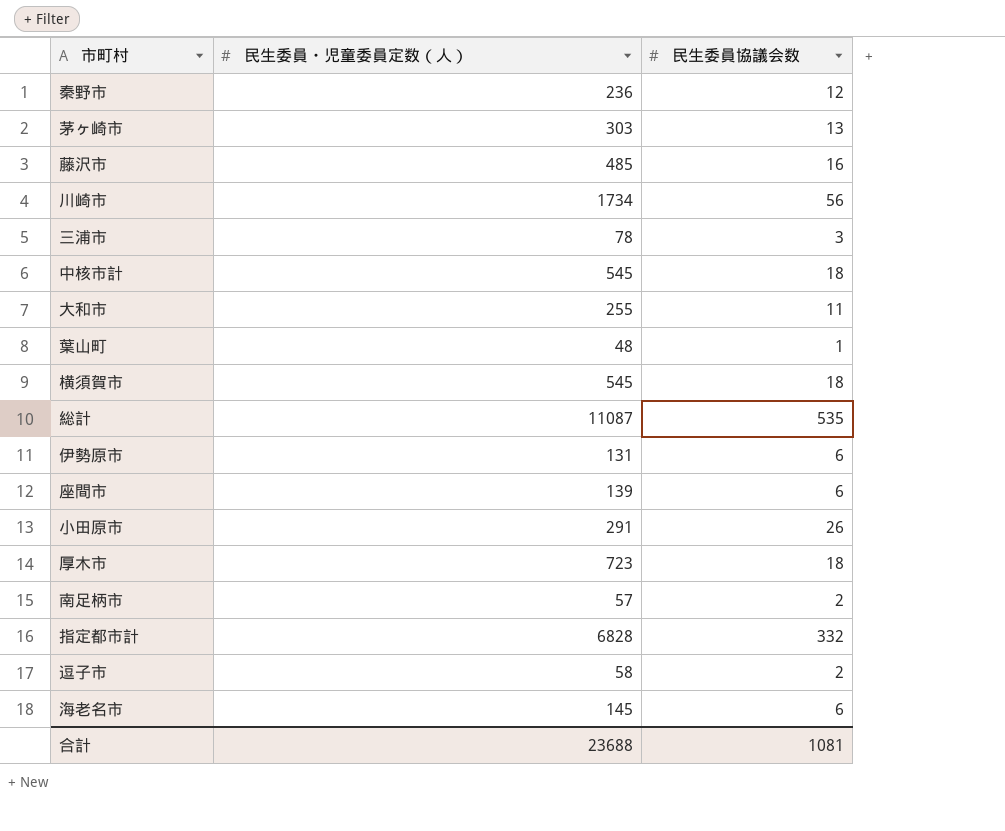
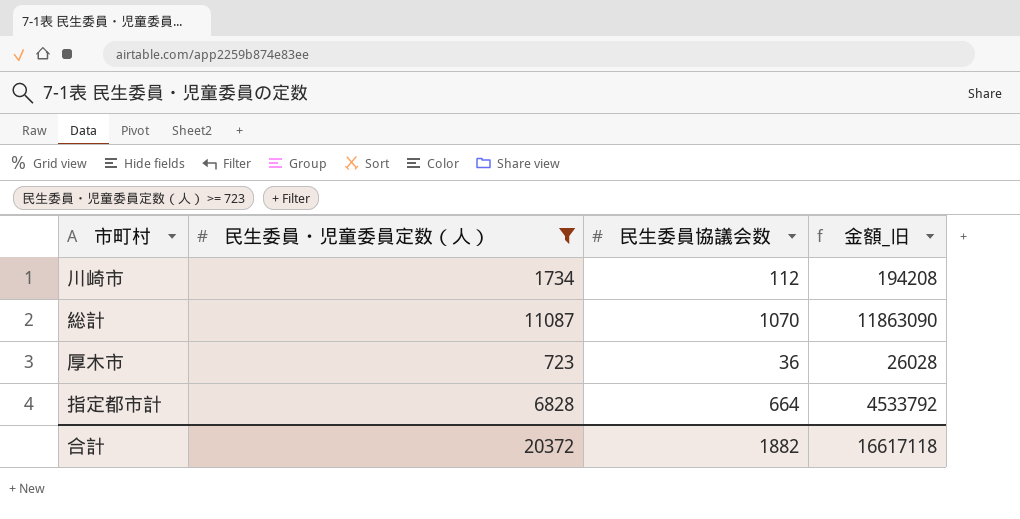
filter: none -> 民生委員・児童委員定数（人） >= 723
column 金額_旧 | formula: none -> [民生委員・児童委員定数（人）] * [民生委員協議会数]
川崎市 | 民生委員協議会数: 56 -> 112
総計 | 民生委員協議会数: 535 -> 1070
厚木市 | 民生委員協議会数: 18 -> 36
指定都市計 | 民生委員協議会数: 332 -> 664
合計 | 民生委員・児童委員定数（人）: 23688 -> 20372
合計 | 民生委員協議会数: 1081 -> 1882

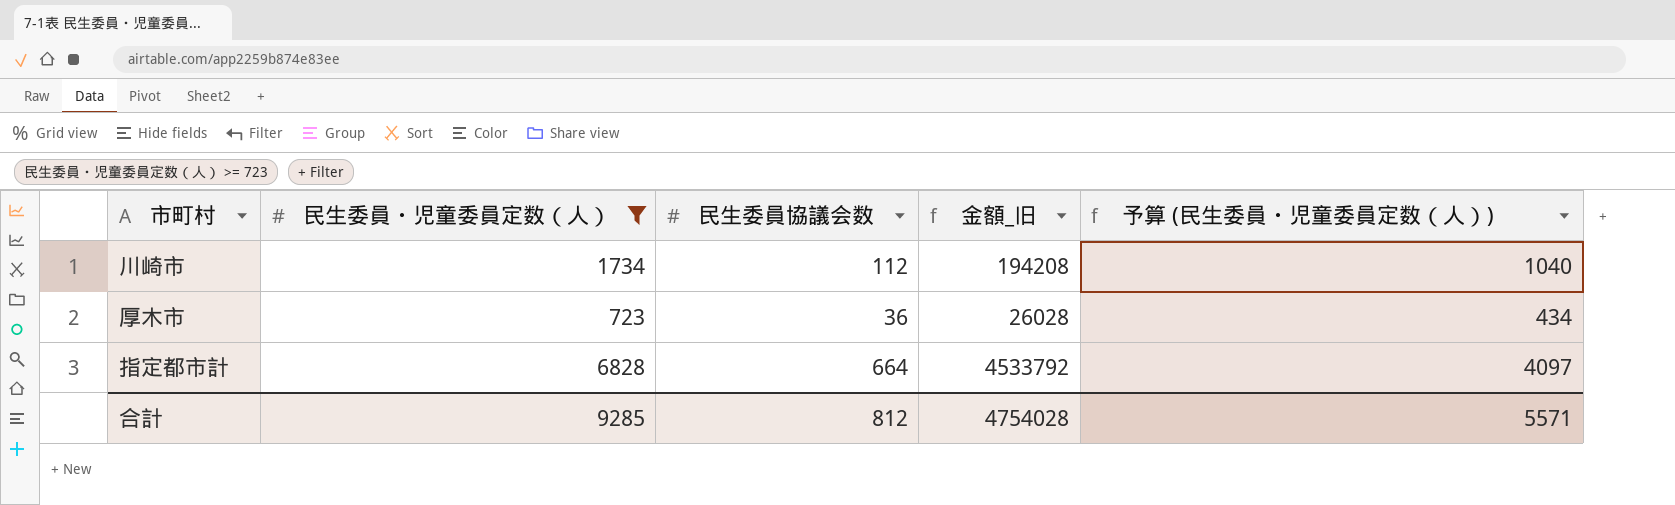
column 予算 (民生委員・児童委員定数（人）) | formula: none -> [民生委員・児童委員定数（人）] * 0.6
row 総計: 11087 | 1070 | 11863090 -> none
合計 | 民生委員・児童委員定数（人）: 20372 -> 9285
合計 | 民生委員協議会数: 1882 -> 812
合計 | 金額_旧: 16617118 -> 4754028

